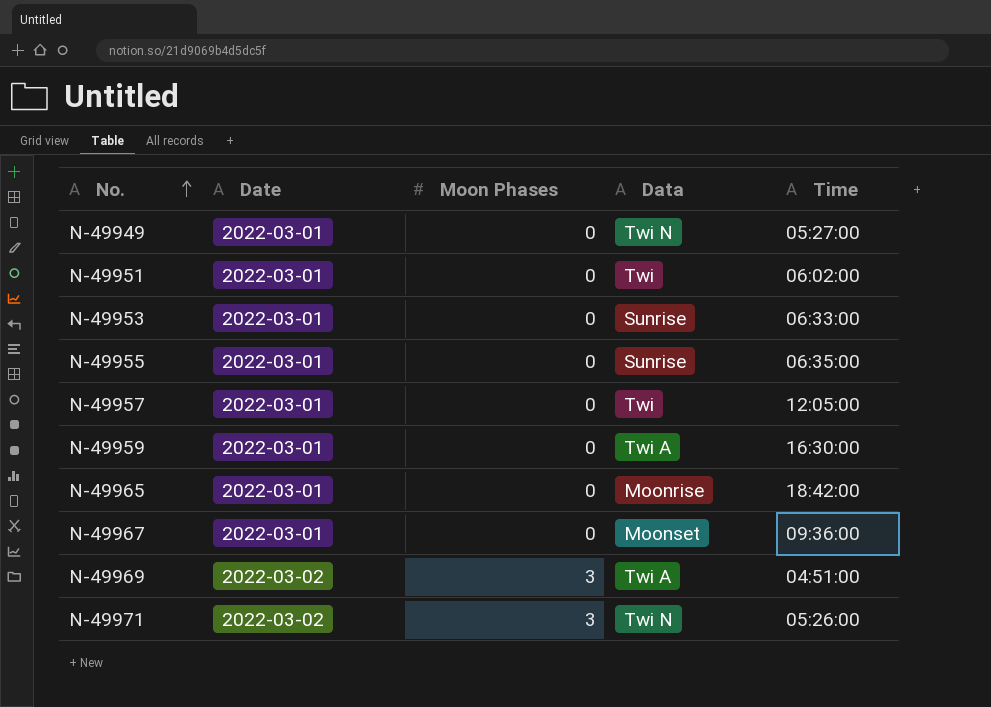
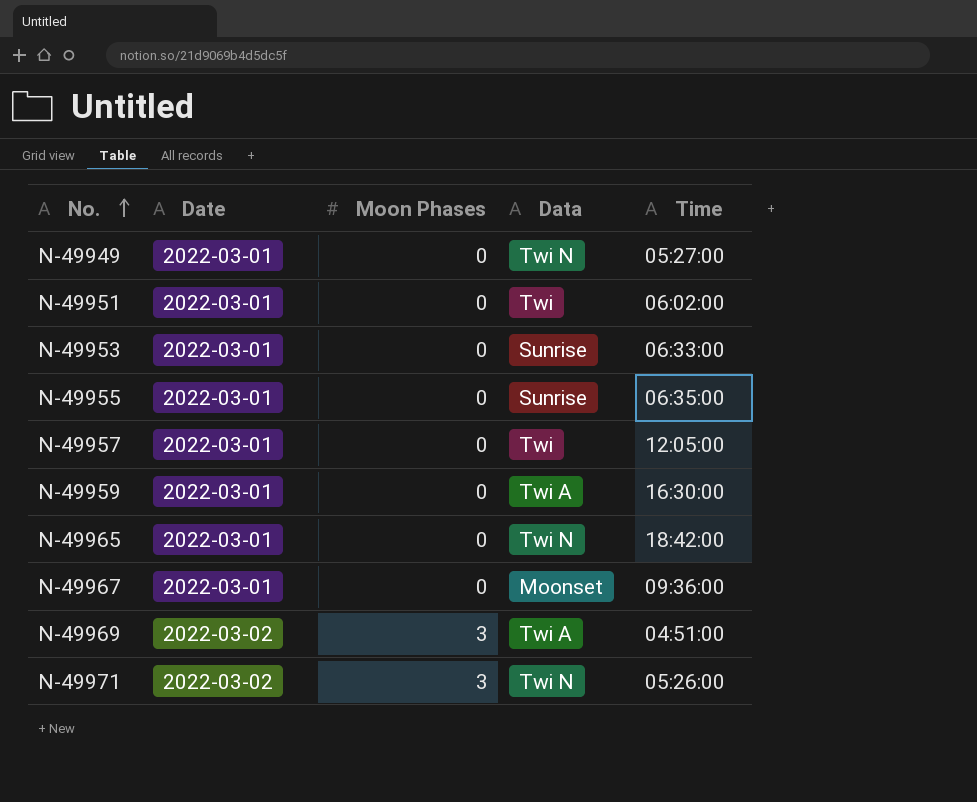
N-49965 | Data: Moonrise -> Twi N

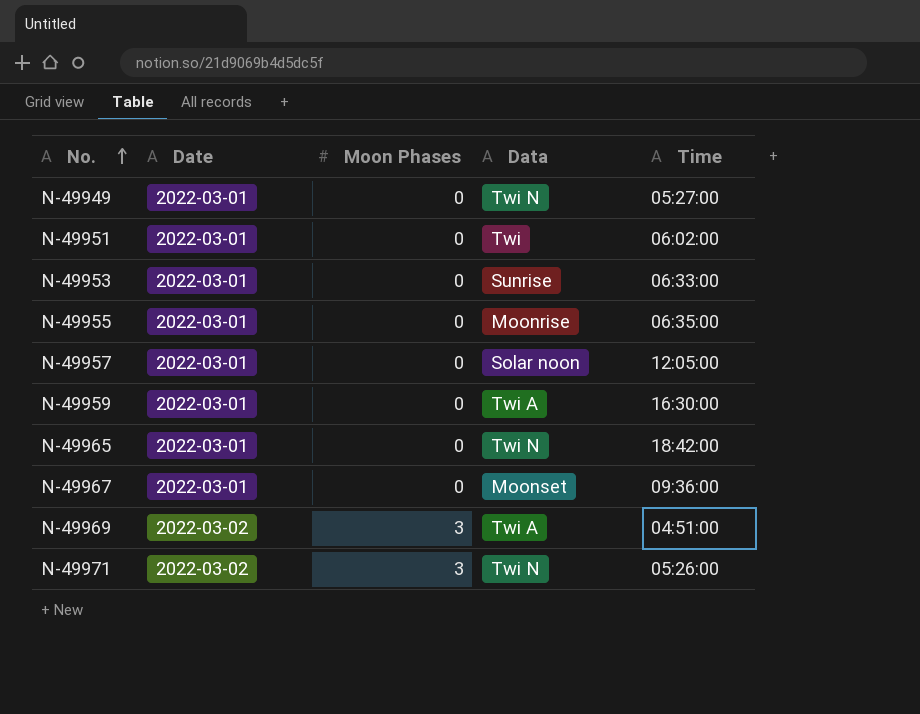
N-49955 | Data: Sunrise -> Moonrise
N-49957 | Data: Twi -> Solar noon

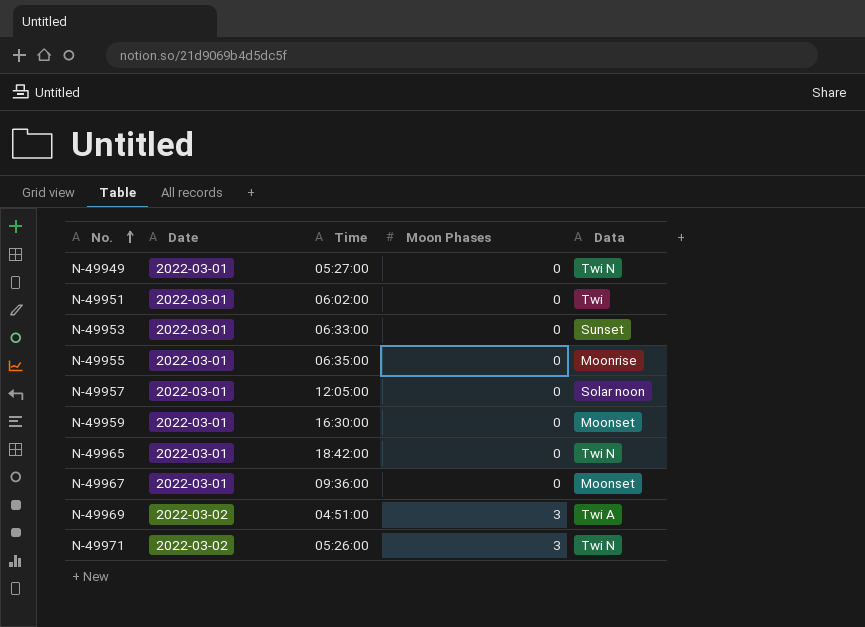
column Time | position: 5 -> 3
N-49953 | Data: Sunrise -> Sunset
N-49959 | Data: Twi A -> Moonset

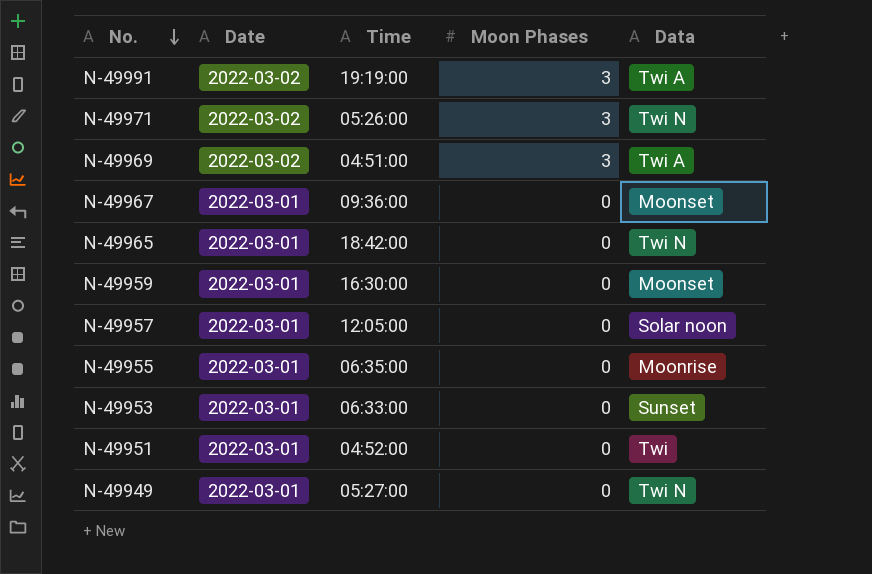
row order: No. ascending -> No. descending
row N-49991: none -> 2022-03-02 | 19:19:00 | 3 | Twi A
N-49951 | Time: 06:02:00 -> 04:52:00

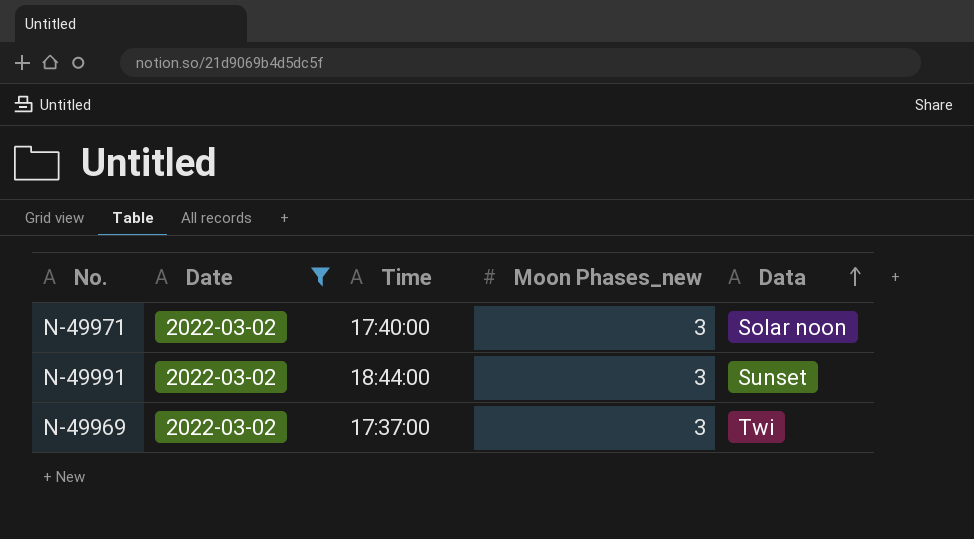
filter: none -> Date = 2022-03-02
row order: No. descending -> Data ascending
column name: Moon Phases -> Moon Phases_new
N-49971 | Time: 05:26:00 -> 17:40:00
N-49971 | Data: Twi N -> Solar noon
N-49991 | Time: 19:19:00 -> 18:44:00
N-49991 | Data: Twi A -> Sunset
N-49969 | Time: 04:51:00 -> 17:37:00
N-49969 | Data: Twi A -> Twi

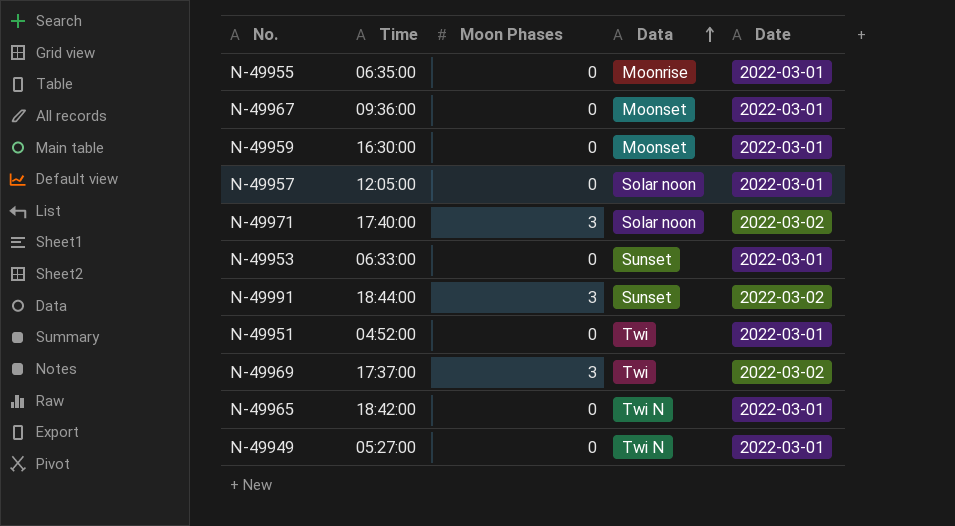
filter: Date = 2022-03-02 -> none
column name: Moon Phases_new -> Moon Phases
column Date | position: 2 -> 5

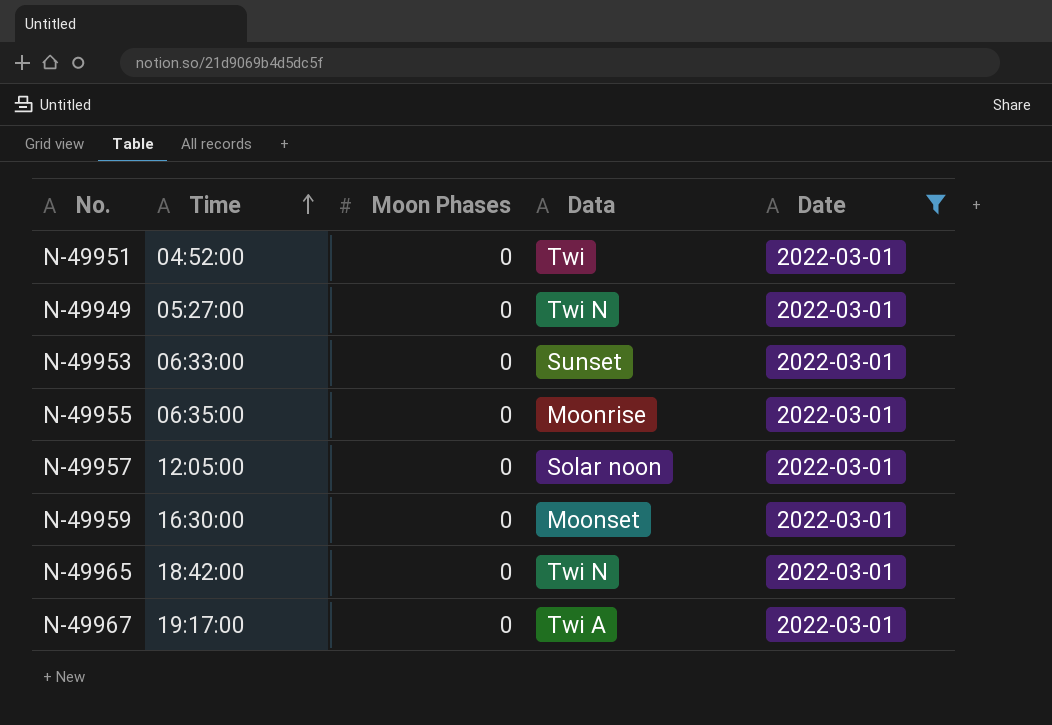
filter: none -> Date = 2022-03-01
row order: Data ascending -> Time ascending
N-49967 | Time: 09:36:00 -> 19:17:00
N-49967 | Data: Moonset -> Twi A

